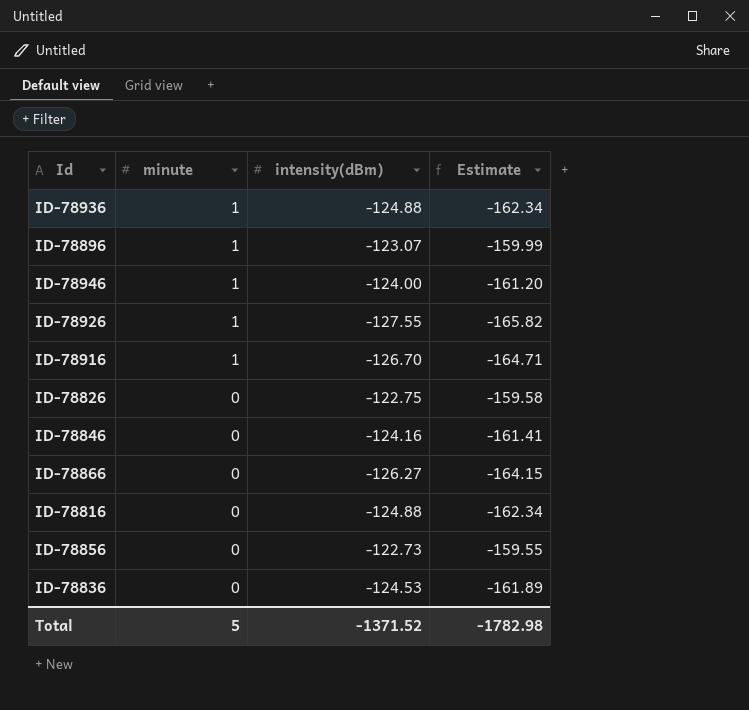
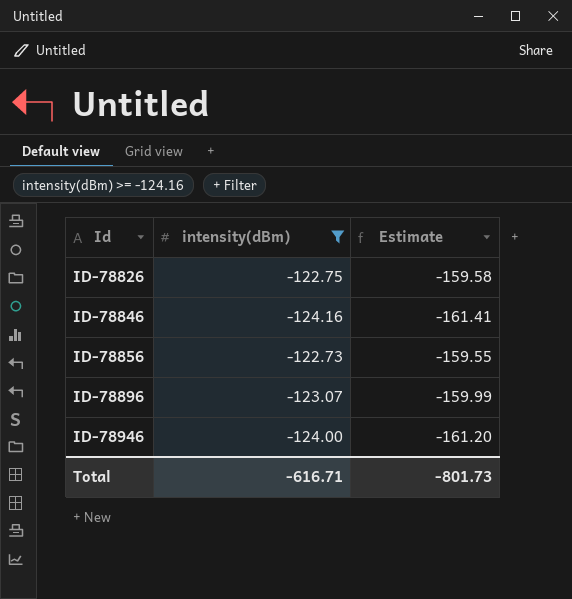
filter: none -> intensity(dBm) >= -124.16
row order: minute descending -> Id ascending
column minute | position: 2 -> none
Total | intensity(dBm): -1371.52 -> -616.71
Total | Estimate: -1782.98 -> -801.73

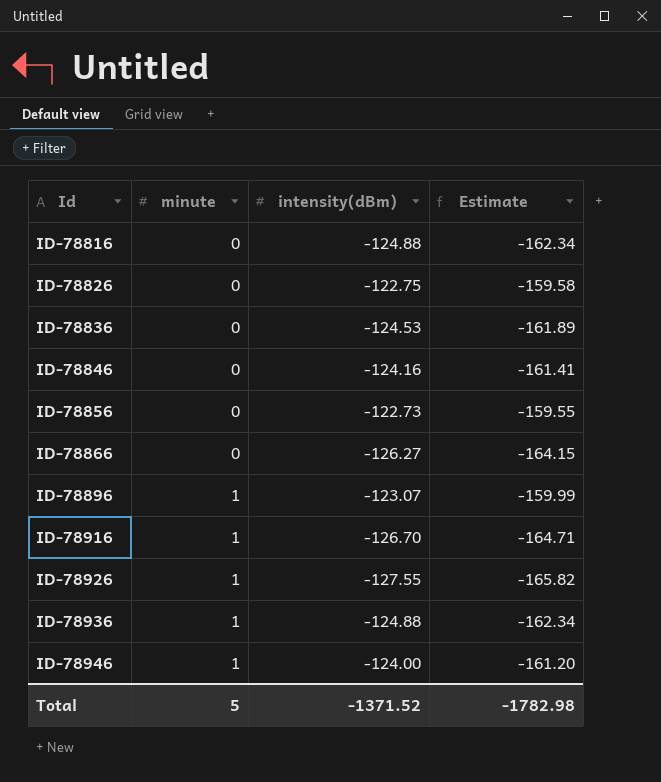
filter: intensity(dBm) >= -124.16 -> none
column minute | position: none -> 2
Total | intensity(dBm): -616.71 -> -1371.52
Total | Estimate: -801.73 -> -1782.98

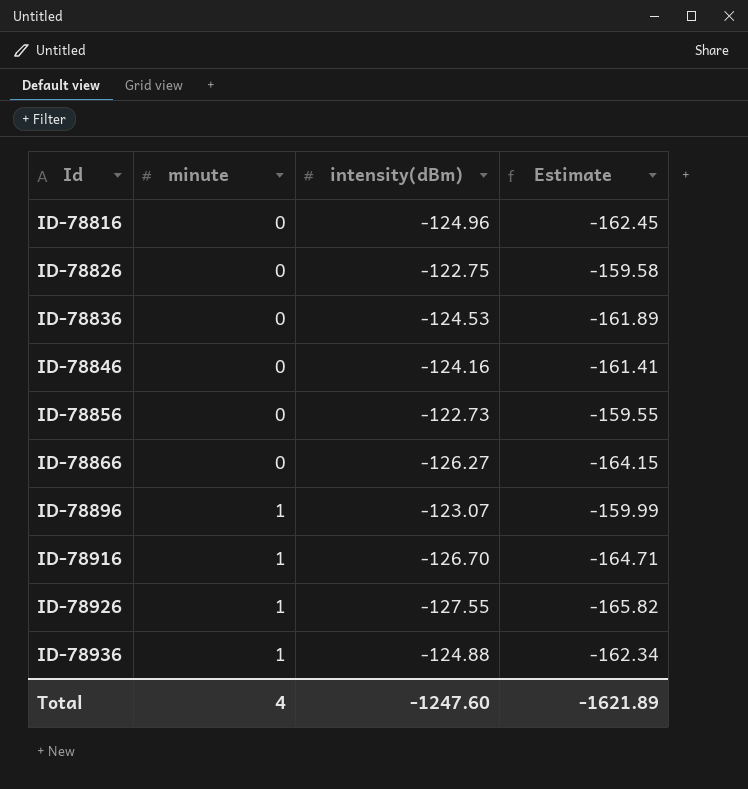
row ID-78946: 1 | -124.00 | -161.20 -> none
ID-78816 | intensity(dBm): -124.88 -> -124.96
ID-78816 | Estimate: -162.34 -> -162.45
Total | minute: 5 -> 4
Total | intensity(dBm): -1371.52 -> -1247.60
Total | Estimate: -1782.98 -> -1621.89

